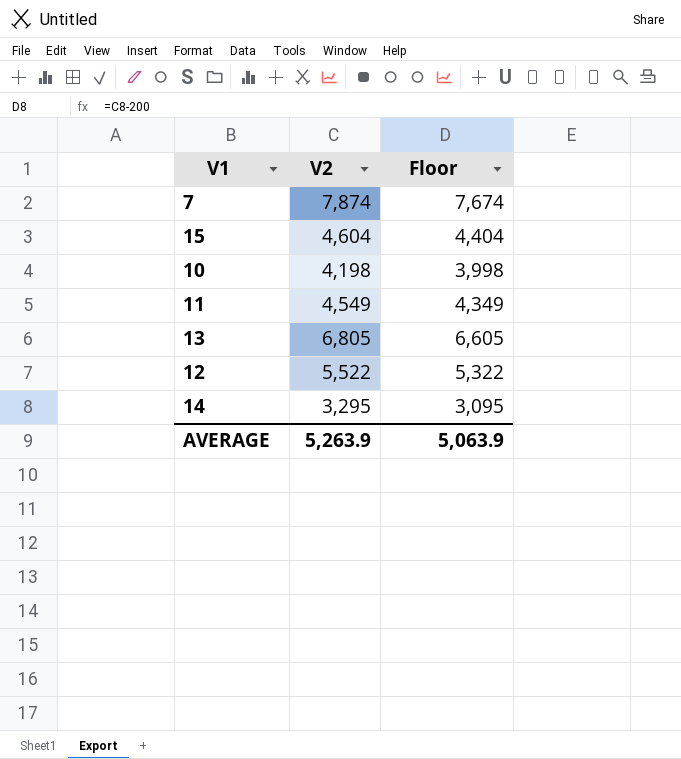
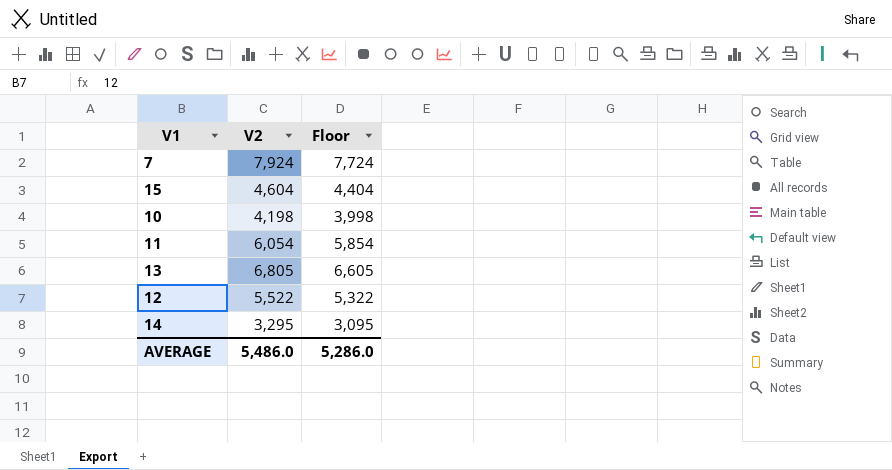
7 | V2: 7,874 -> 7,924
7 | Floor: 7,674 -> 7,724
11 | V2: 4,549 -> 6,054
11 | Floor: 4,349 -> 5,854
AVERAGE | V2: 5,263.9 -> 5,486.0
AVERAGE | Floor: 5,063.9 -> 5,286.0

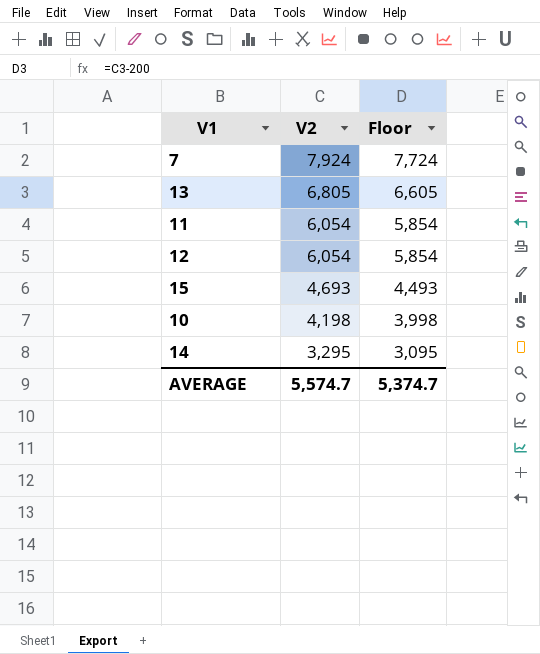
row order: none -> V2 descending
12 | V2: 5,522 -> 6,054
12 | Floor: 5,322 -> 5,854
15 | V2: 4,604 -> 4,693
15 | Floor: 4,404 -> 4,493
AVERAGE | V2: 5,486.0 -> 5,574.7
AVERAGE | Floor: 5,286.0 -> 5,374.7

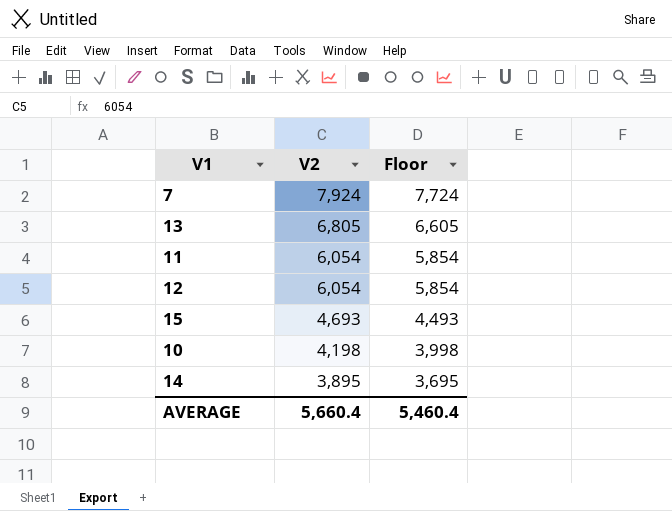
14 | V2: 3,295 -> 3,895
14 | Floor: 3,095 -> 3,695
AVERAGE | V2: 5,574.7 -> 5,660.4
AVERAGE | Floor: 5,374.7 -> 5,460.4

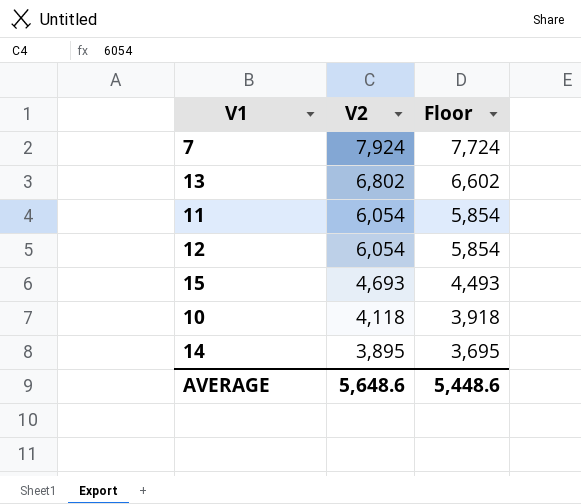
13 | V2: 6,805 -> 6,802
13 | Floor: 6,605 -> 6,602
10 | V2: 4,198 -> 4,118
10 | Floor: 3,998 -> 3,918
AVERAGE | V2: 5,660.4 -> 5,648.6
AVERAGE | Floor: 5,460.4 -> 5,448.6

